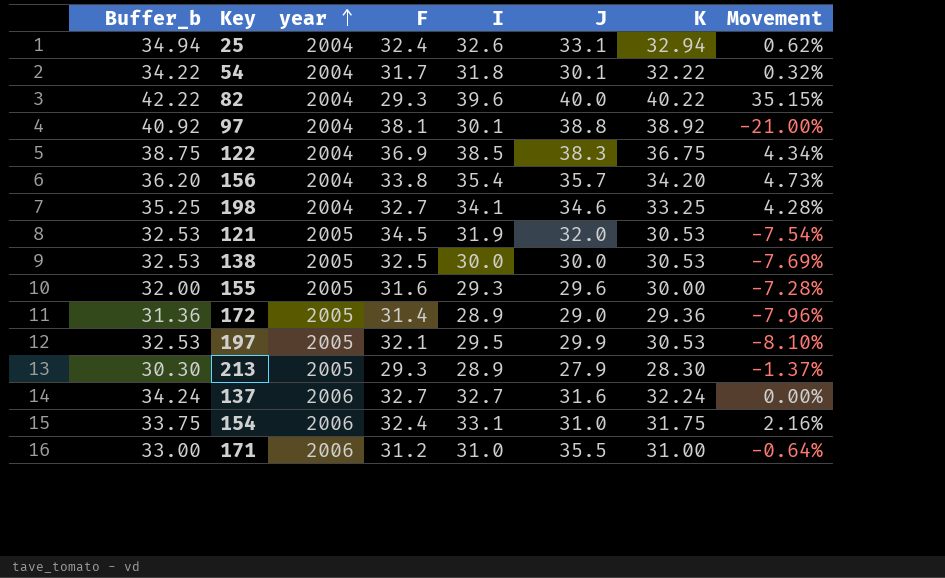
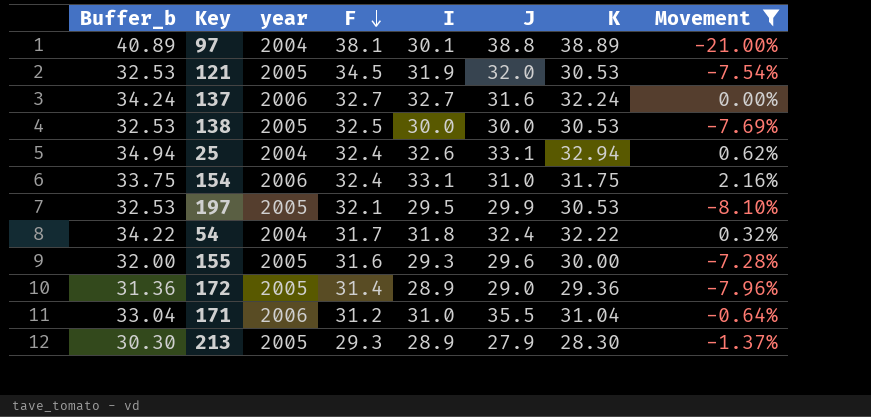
filter: none -> Movement <= 2.16%
row order: year ascending -> F descending
97 | Buffer_b: 40.92 -> 40.89
97 | K: 38.92 -> 38.89
54 | J: 30.1 -> 32.4
171 | Buffer_b: 33.00 -> 33.04
171 | K: 31.00 -> 31.04

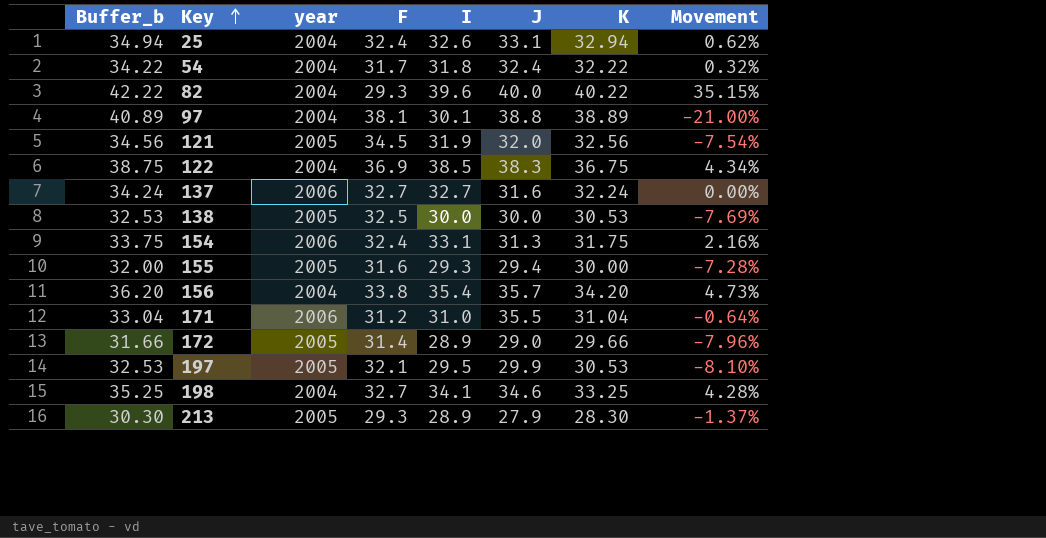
filter: Movement <= 2.16% -> none
row order: F descending -> Key ascending
121 | Buffer_b: 32.53 -> 34.56
121 | K: 30.53 -> 32.56
154 | J: 31.0 -> 31.3
155 | J: 29.6 -> 29.4
172 | Buffer_b: 31.36 -> 31.66
172 | K: 29.36 -> 29.66

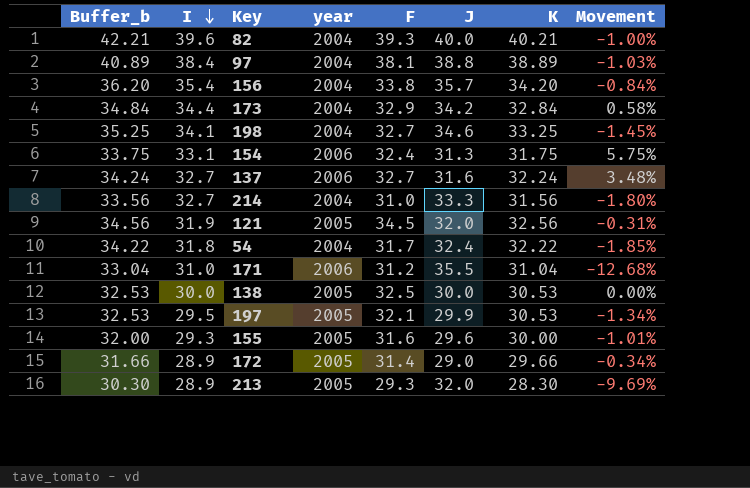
row order: Key ascending -> I descending
column I | position: 5 -> 2
column Movement | formula: ([I] - [F]) / [F] -> ([I] - [J]) / [J]
row 25: 34.94 | 2004 | 32.4 | 32.6 | 33.1 | 32.94 | 0.62% -> none
row 122: 38.75 | 2004 | 36.9 | 38.5 | 38.3 | 36.75 | 4.34% -> none
82 | Buffer_b: 42.22 -> 42.21
82 | F: 29.3 -> 39.3
82 | K: 40.22 -> 40.21
97 | I: 30.1 -> 38.4
row 173: none -> 34.84 | 34.4 | 2004 | 32.9 | 34.2 | 32.84 | 0.58%
row 214: none -> 33.56 | 32.7 | 2004 | 31.0 | 33.3 | 31.56 | -1.80%
155 | J: 29.4 -> 29.6
213 | J: 27.9 -> 32.0

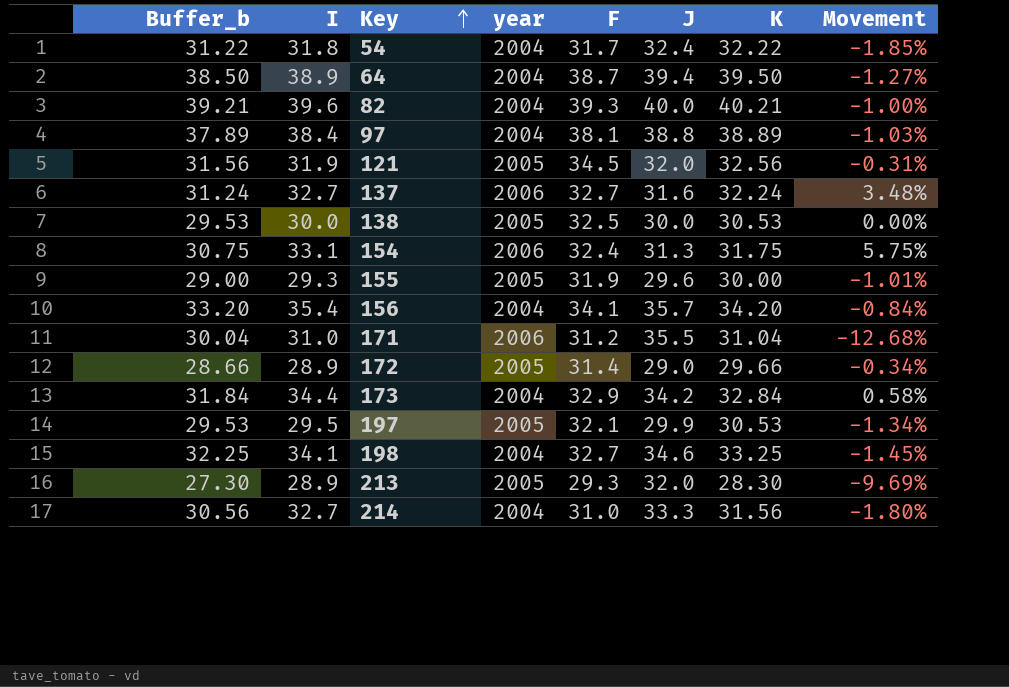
row order: I descending -> Key ascending
column Buffer_b | formula: [K] + 2 -> [K] - 1
row 64: none -> 38.50 | 38.9 | 2004 | 38.7 | 39.4 | 39.50 | -1.27%
155 | F: 31.6 -> 31.9
156 | F: 33.8 -> 34.1

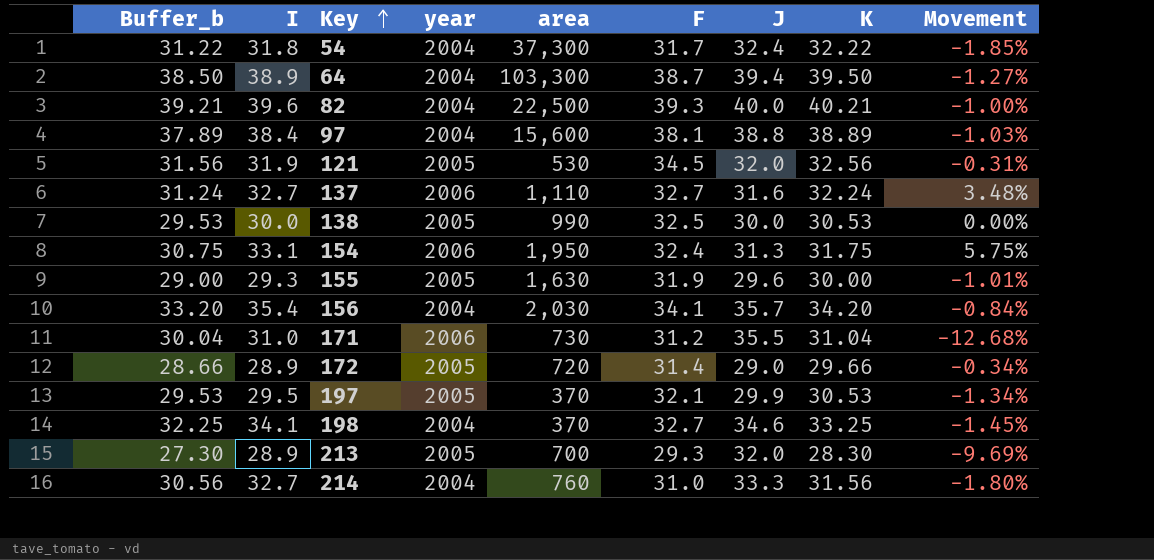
column area | position: none -> 5
row 173: 31.84 | 34.4 | 2004 | 32.9 | 34.2 | 32.84 | 0.58% -> none

